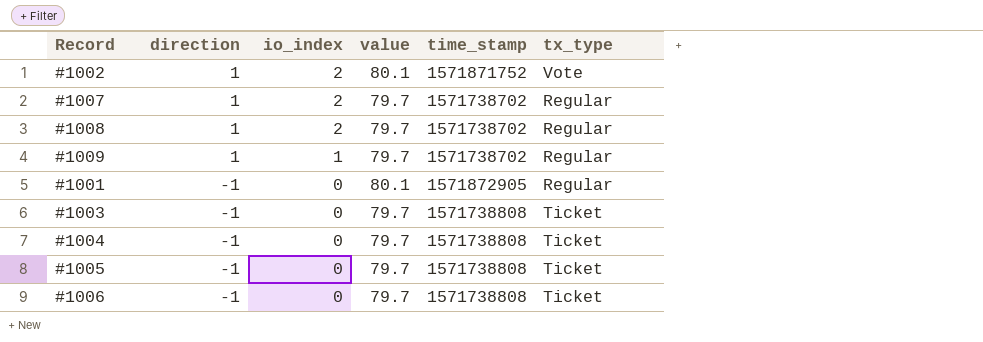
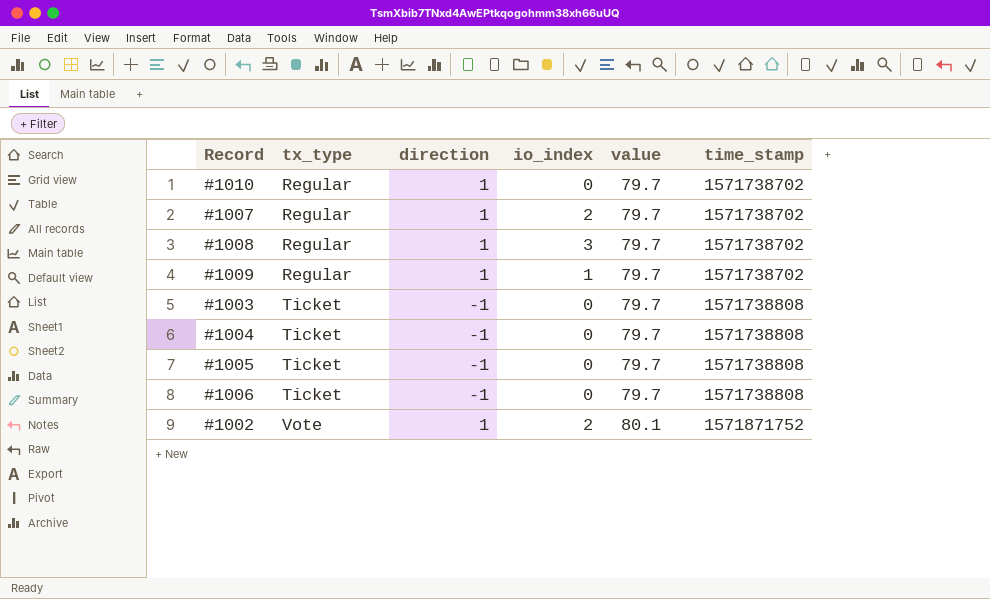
row order: direction descending -> tx_type ascending
column tx_type | position: 6 -> 2
row #1001: -1 | 0 | 80.1 | 1571872905 | Regular -> none
row #1010: none -> Regular | 1 | 0 | 79.7 | 1571738702
#1008 | io_index: 2 -> 3

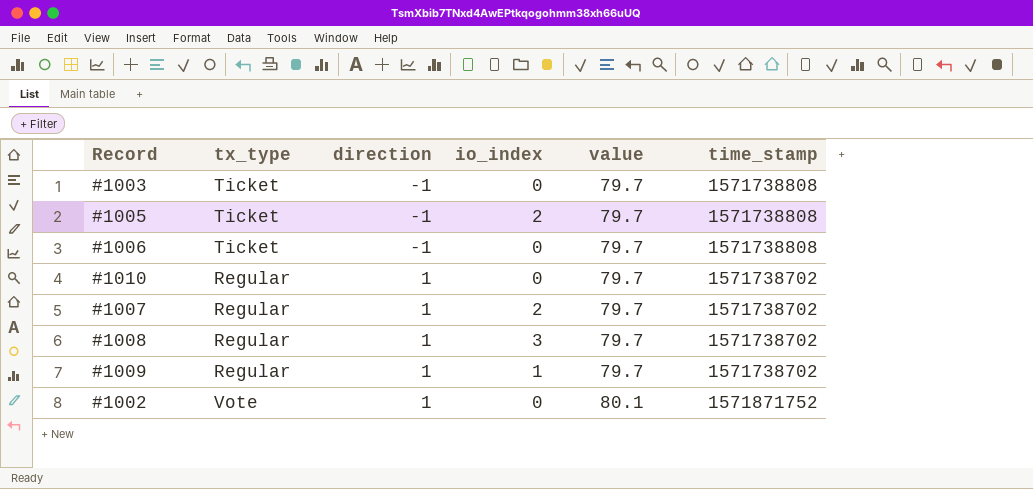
row order: tx_type ascending -> direction ascending
row #1004: Ticket | -1 | 0 | 79.7 | 1571738808 -> none
#1005 | io_index: 0 -> 2
#1002 | io_index: 2 -> 0

